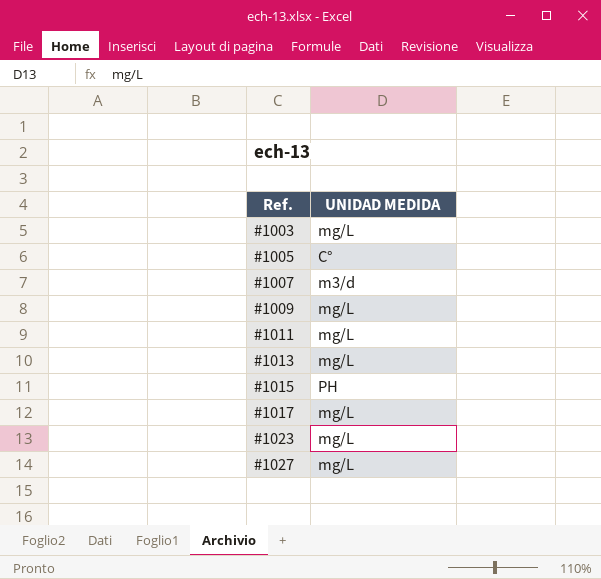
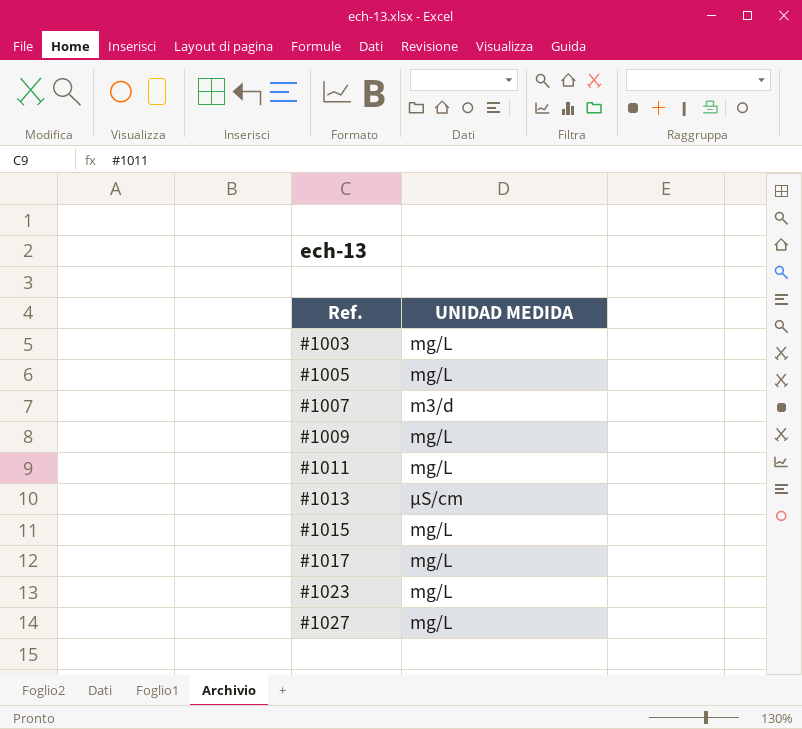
#1005 | UNIDAD MEDIDA: C° -> mg/L
#1013 | UNIDAD MEDIDA: mg/L -> µS/cm
#1015 | UNIDAD MEDIDA: PH -> mg/L

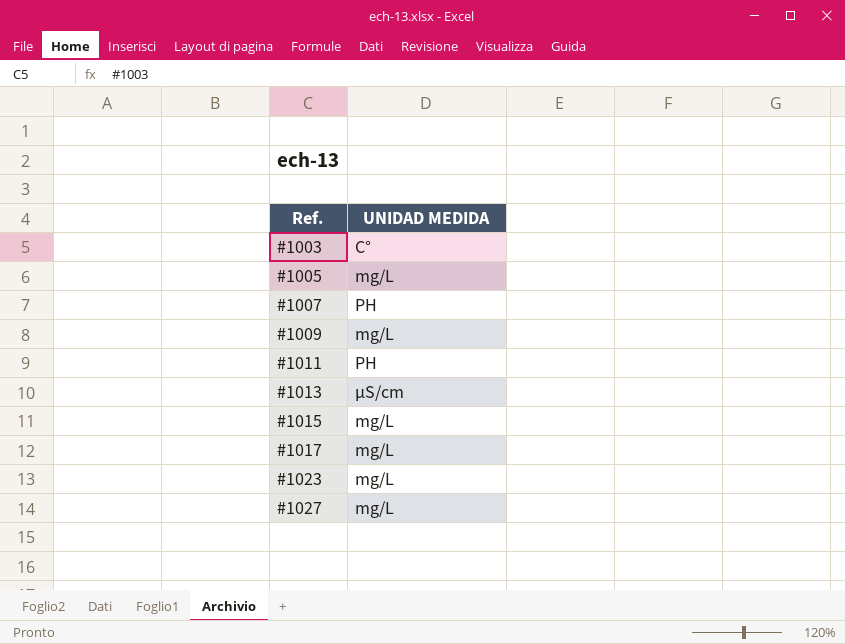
#1003 | UNIDAD MEDIDA: mg/L -> C°
#1007 | UNIDAD MEDIDA: m3/d -> PH
#1011 | UNIDAD MEDIDA: mg/L -> PH

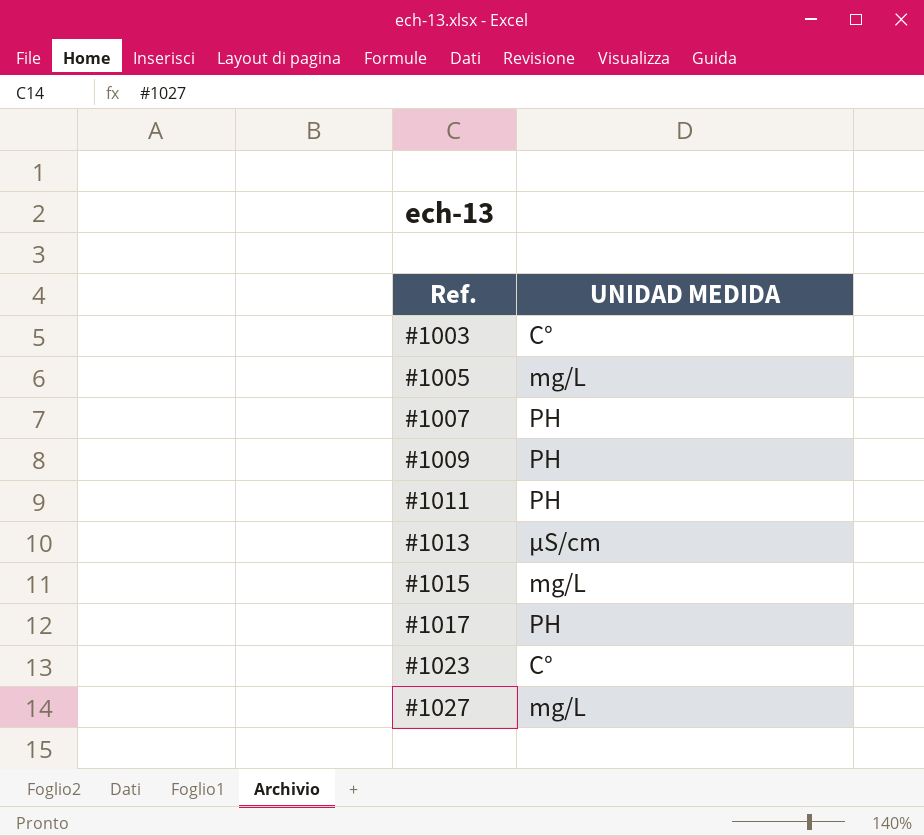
#1009 | UNIDAD MEDIDA: mg/L -> PH
#1017 | UNIDAD MEDIDA: mg/L -> PH
#1023 | UNIDAD MEDIDA: mg/L -> C°

